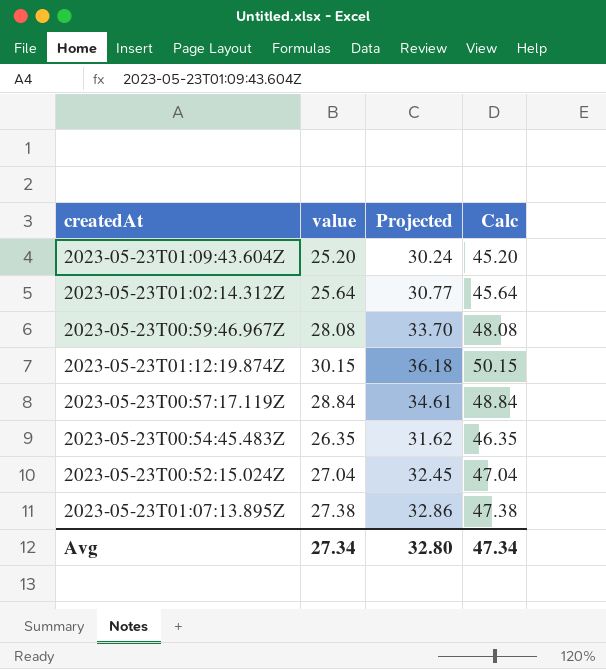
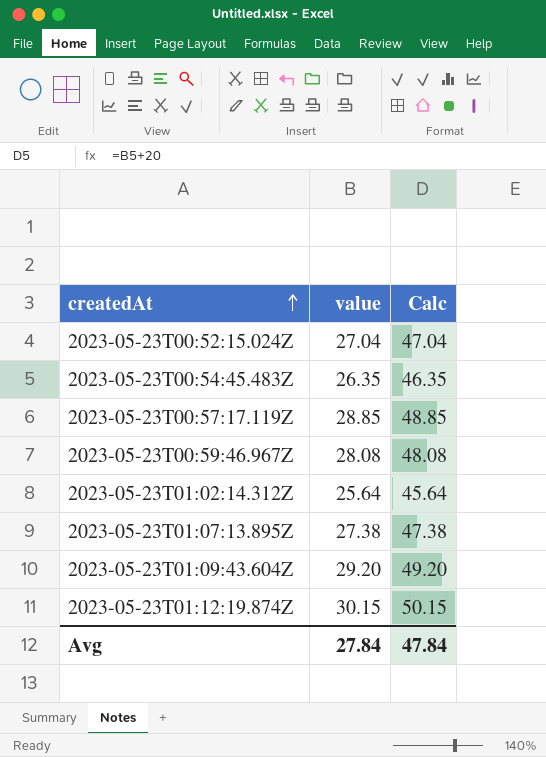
row order: none -> createdAt ascending
column Projected | formula: [value] * 1.2 -> none
2023-05-23T00:57:17.119Z | value: 28.84 -> 28.85
2023-05-23T00:57:17.119Z | Calc: 48.84 -> 48.85
2023-05-23T01:09:43.604Z | value: 25.20 -> 29.20
2023-05-23T01:09:43.604Z | Calc: 45.20 -> 49.20
Avg | value: 27.34 -> 27.84
Avg | Calc: 47.34 -> 47.84

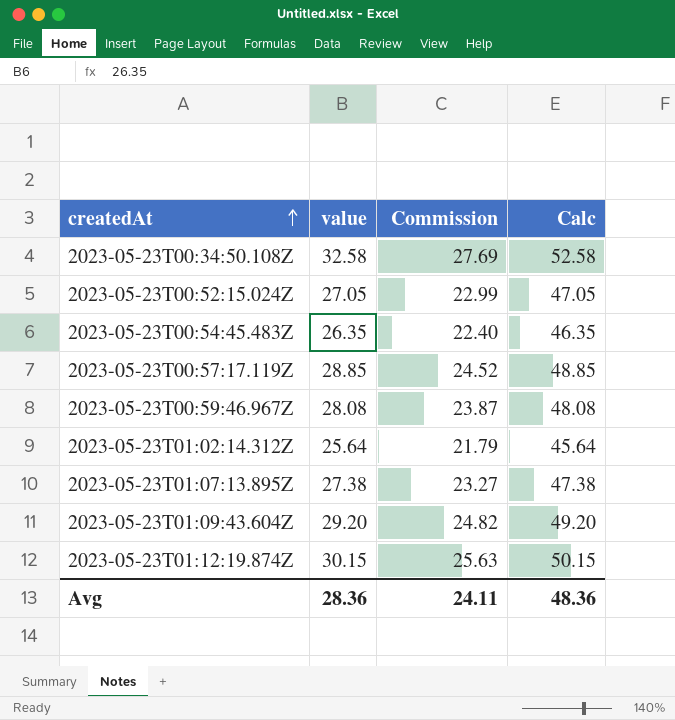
column Commission | formula: none -> [value] * 0.85
row 2023-05-23T00:34:50.108Z: none -> 32.58 | 27.69 | 52.58
2023-05-23T00:52:15.024Z | value: 27.04 -> 27.05
2023-05-23T00:52:15.024Z | Calc: 47.04 -> 47.05
Avg | value: 27.84 -> 28.36
Avg | Calc: 47.84 -> 48.36

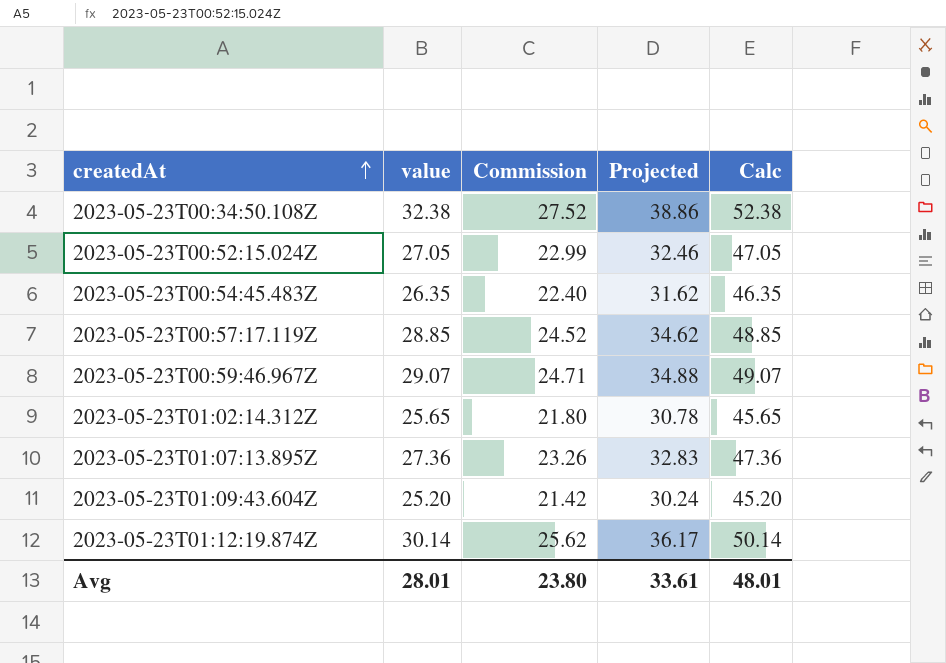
column Projected | formula: none -> [value] * 1.2
2023-05-23T00:34:50.108Z | value: 32.58 -> 32.38
2023-05-23T00:34:50.108Z | Commission: 27.69 -> 27.52
2023-05-23T00:34:50.108Z | Calc: 52.58 -> 52.38
2023-05-23T00:59:46.967Z | value: 28.08 -> 29.07
2023-05-23T00:59:46.967Z | Commission: 23.87 -> 24.71
2023-05-23T00:59:46.967Z | Calc: 48.08 -> 49.07
2023-05-23T01:02:14.312Z | value: 25.64 -> 25.65
2023-05-23T01:02:14.312Z | Commission: 21.79 -> 21.80
2023-05-23T01:02:14.312Z | Calc: 45.64 -> 45.65
2023-05-23T01:07:13.895Z | value: 27.38 -> 27.36
2023-05-23T01:07:13.895Z | Commission: 23.27 -> 23.26
2023-05-23T01:07:13.895Z | Calc: 47.38 -> 47.36
2023-05-23T01:09:43.604Z | value: 29.20 -> 25.20
2023-05-23T01:09:43.604Z | Commission: 24.82 -> 21.42
2023-05-23T01:09:43.604Z | Calc: 49.20 -> 45.20
2023-05-23T01:12:19.874Z | value: 30.15 -> 30.14
2023-05-23T01:12:19.874Z | Commission: 25.63 -> 25.62
2023-05-23T01:12:19.874Z | Calc: 50.15 -> 50.14
Avg | value: 28.36 -> 28.01
Avg | Commission: 24.11 -> 23.80
Avg | Calc: 48.36 -> 48.01

